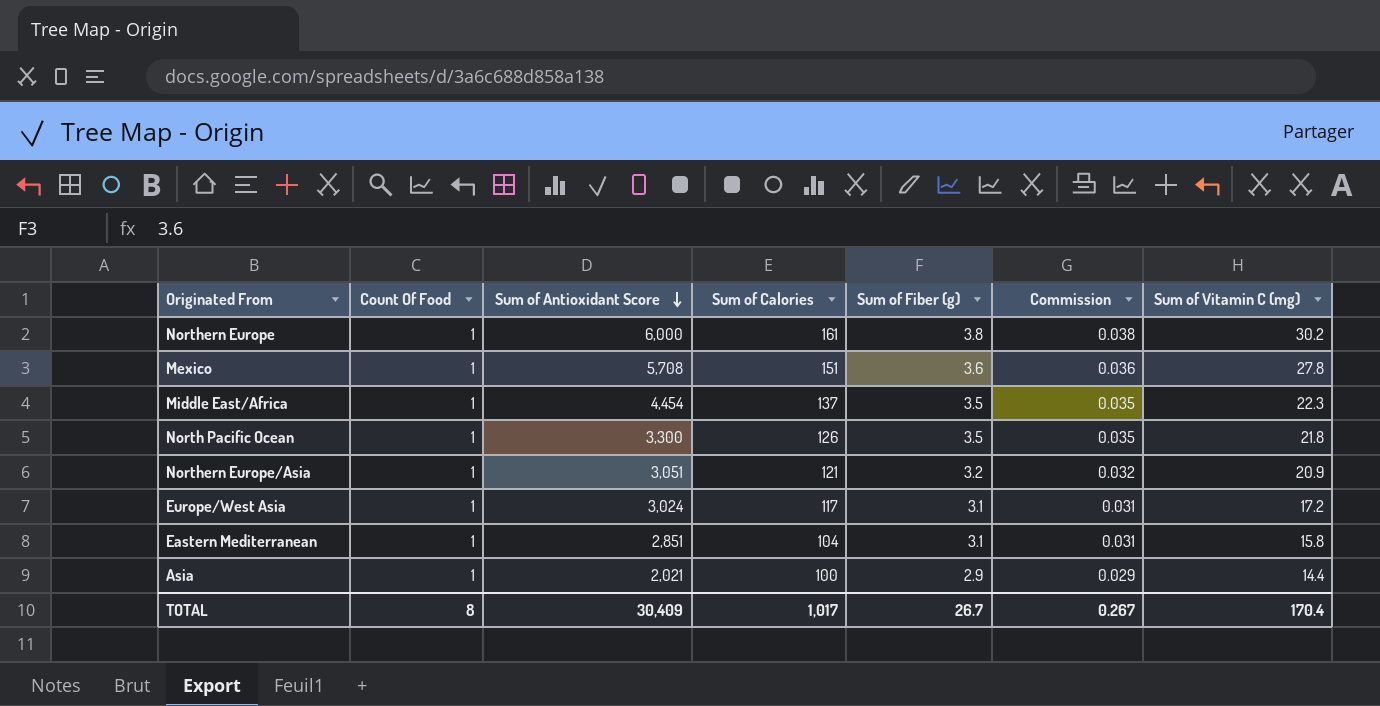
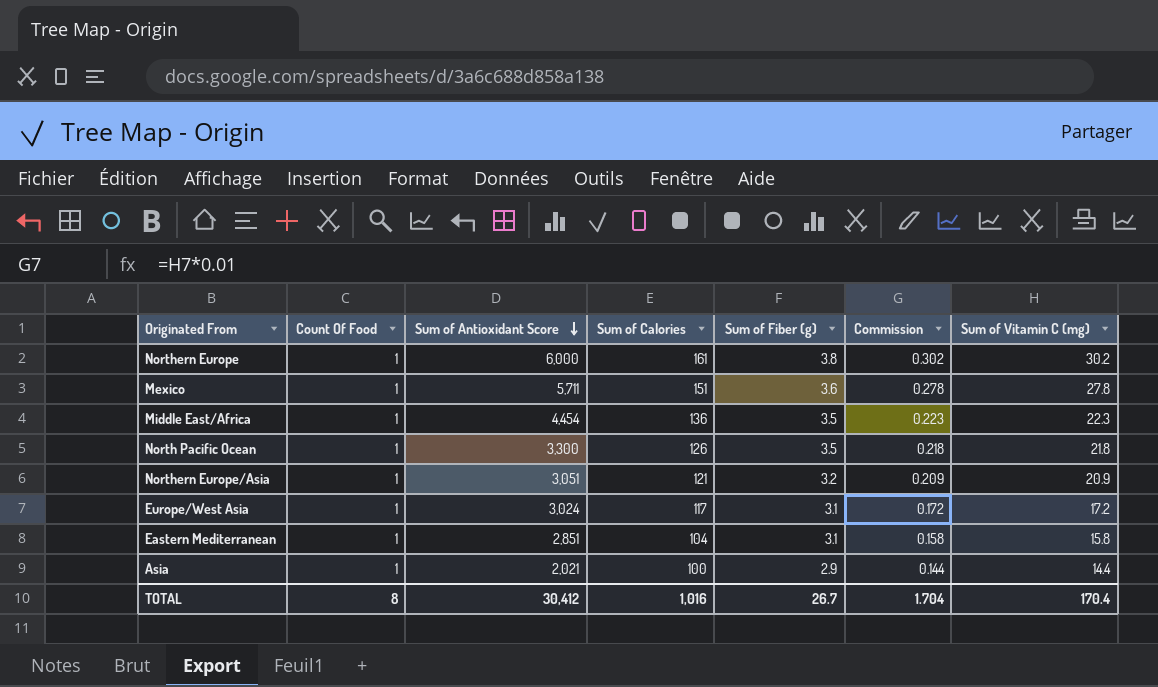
column Commission | formula: [Sum of Fiber (g)] * 0.01 -> [Sum of Vitamin C (mg)] * 0.01
Mexico | Sum of Antioxidant Score: 5,708 -> 5,711
Middle East/Africa | Sum of Calories: 137 -> 136
TOTAL | Sum of Antioxidant Score: 30,409 -> 30,412
TOTAL | Sum of Calories: 1,017 -> 1,016
TOTAL | Commission: 0.267 -> 1.704

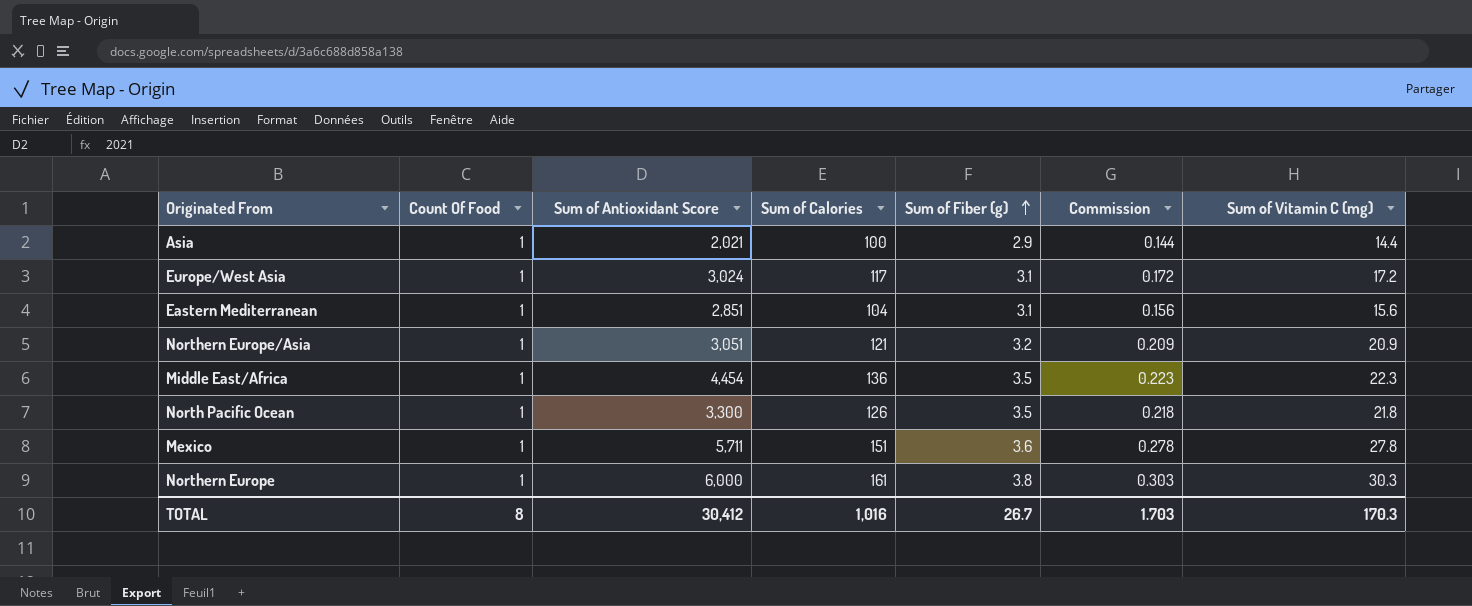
row order: Sum of Antioxidant Score descending -> Sum of Fiber (g) ascending
Eastern Mediterranean | Commission: 0.158 -> 0.156
Eastern Mediterranean | Sum of Vitamin C (mg): 15.8 -> 15.6
Northern Europe | Commission: 0.302 -> 0.303
Northern Europe | Sum of Vitamin C (mg): 30.2 -> 30.3
TOTAL | Commission: 1.704 -> 1.703
TOTAL | Sum of Vitamin C (mg): 170.4 -> 170.3

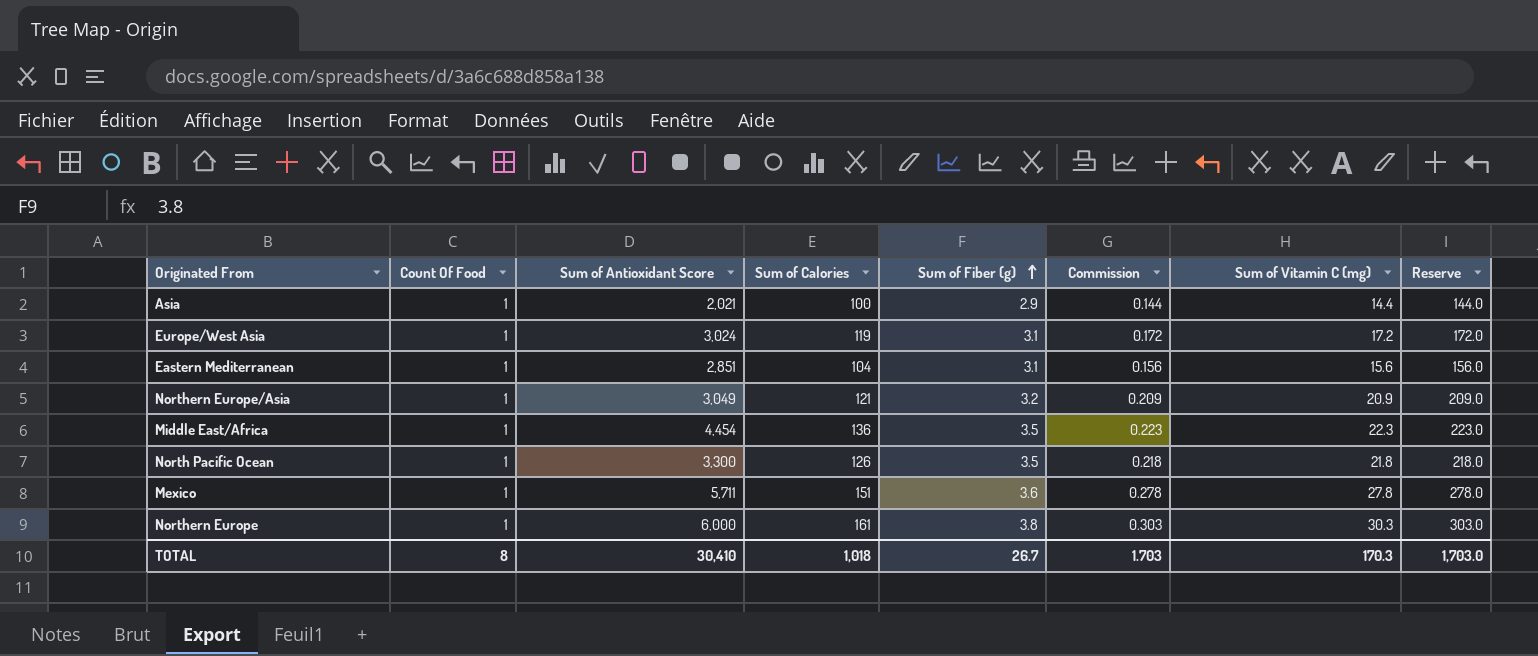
column Reserve | formula: none -> [Sum of Vitamin C (mg)] * 10
Europe/West Asia | Sum of Calories: 117 -> 119
Northern Europe/Asia | Sum of Antioxidant Score: 3,051 -> 3,049
TOTAL | Sum of Antioxidant Score: 30,412 -> 30,410
TOTAL | Sum of Calories: 1,016 -> 1,018

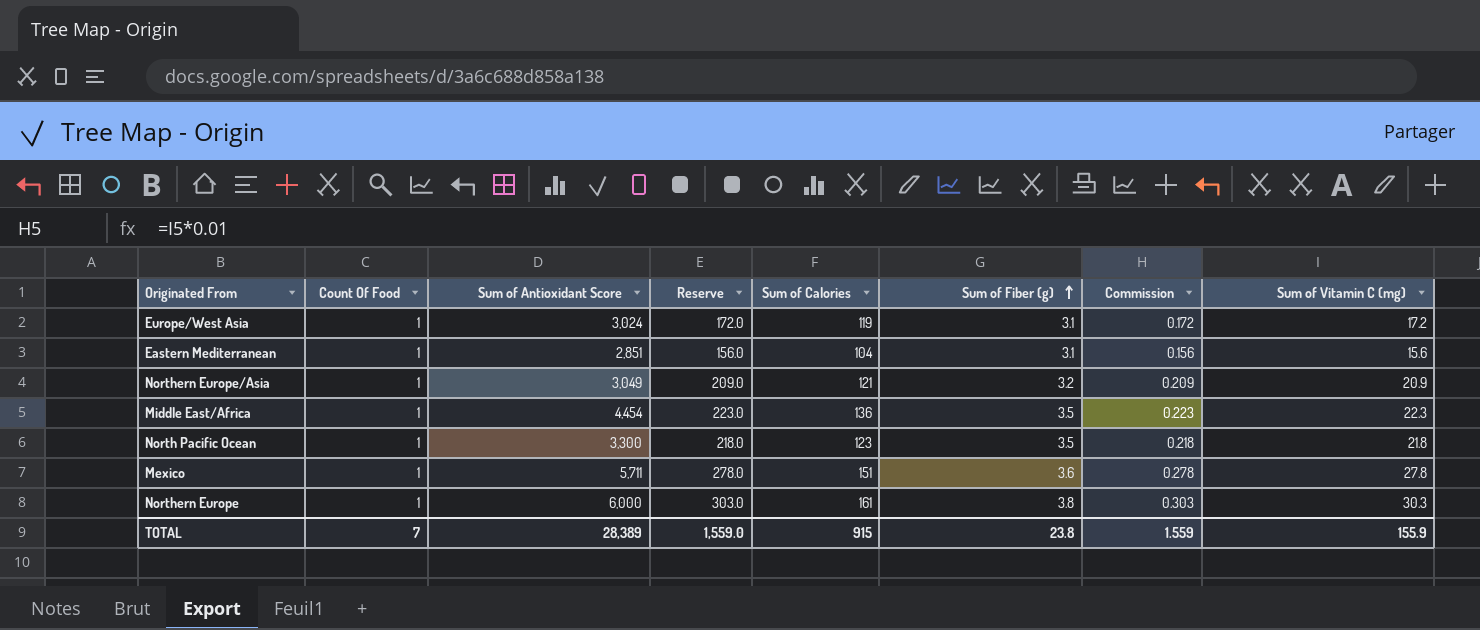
column Reserve | position: 8 -> 4
row Asia: 1 | 2,021 | 100 | 2.9 | 0.144 | 14.4 | 144.0 -> none
North Pacific Ocean | Sum of Calories: 126 -> 123
TOTAL | Count Of Food: 8 -> 7
TOTAL | Sum of Antioxidant Score: 30,410 -> 28,389
TOTAL | Reserve: 1,703.0 -> 1,559.0
TOTAL | Sum of Calories: 1,018 -> 915
TOTAL | Sum of Fiber (g): 26.7 -> 23.8
TOTAL | Commission: 1.703 -> 1.559
TOTAL | Sum of Vitamin C (mg): 170.3 -> 155.9

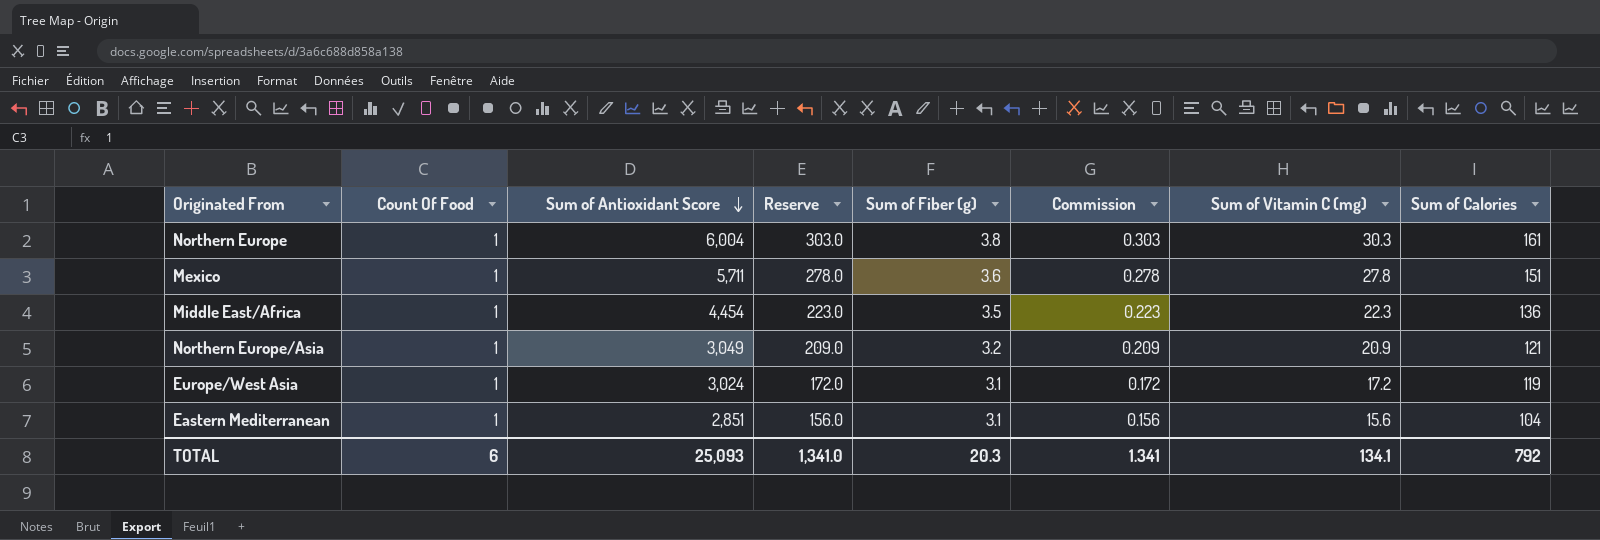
row order: Sum of Fiber (g) ascending -> Sum of Antioxidant Score descending
column Sum of Calories | position: 5 -> 8
row North Pacific Ocean: 1 | 3,300 | 218.0 | 123 | 3.5 | 0.218 | 21.8 -> none
Northern Europe | Sum of Antioxidant Score: 6,000 -> 6,004
TOTAL | Count Of Food: 7 -> 6
TOTAL | Sum of Antioxidant Score: 28,389 -> 25,093
TOTAL | Reserve: 1,559.0 -> 1,341.0
TOTAL | Sum of Fiber (g): 23.8 -> 20.3
TOTAL | Commission: 1.559 -> 1.341
TOTAL | Sum of Vitamin C (mg): 155.9 -> 134.1
TOTAL | Sum of Calories: 915 -> 792

